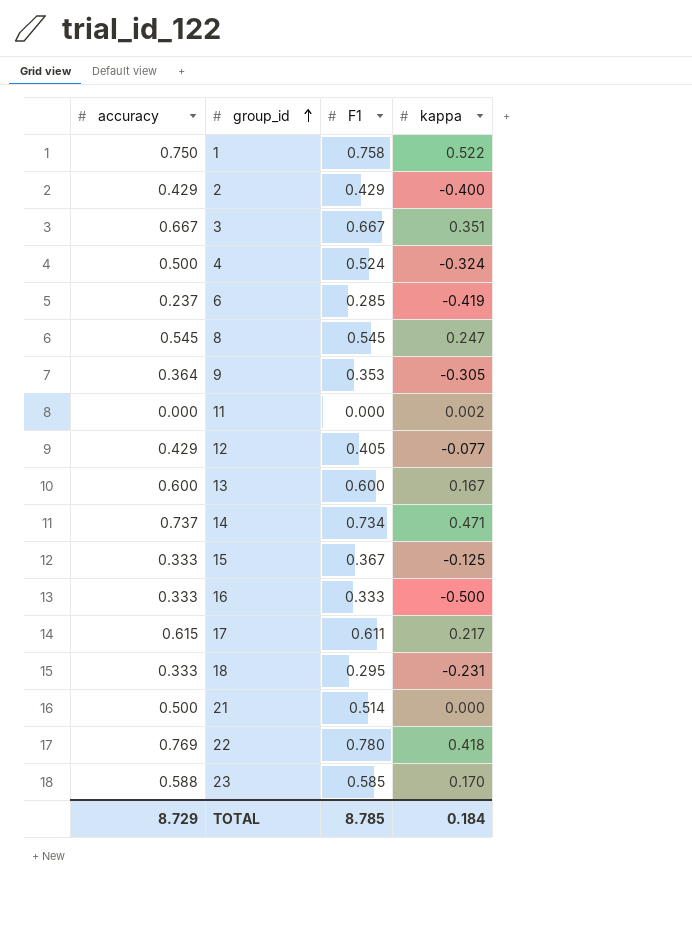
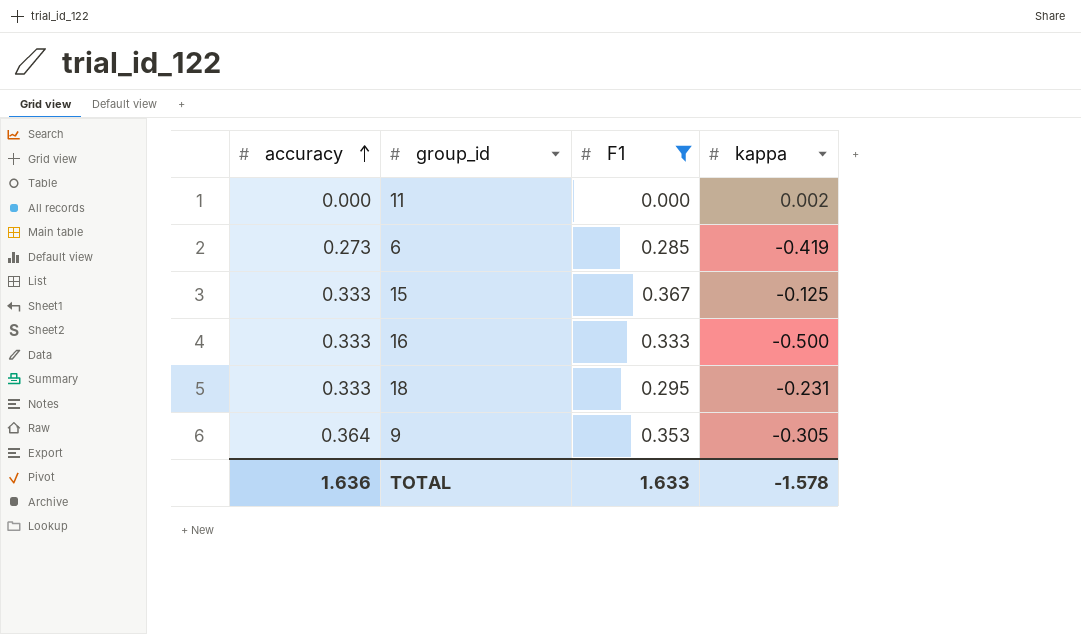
filter: none -> F1 <= 0.367
row order: group_id ascending -> accuracy ascending
6 | accuracy: 0.237 -> 0.273
TOTAL | accuracy: 8.729 -> 1.636
TOTAL | F1: 8.785 -> 1.633
TOTAL | kappa: 0.184 -> -1.578

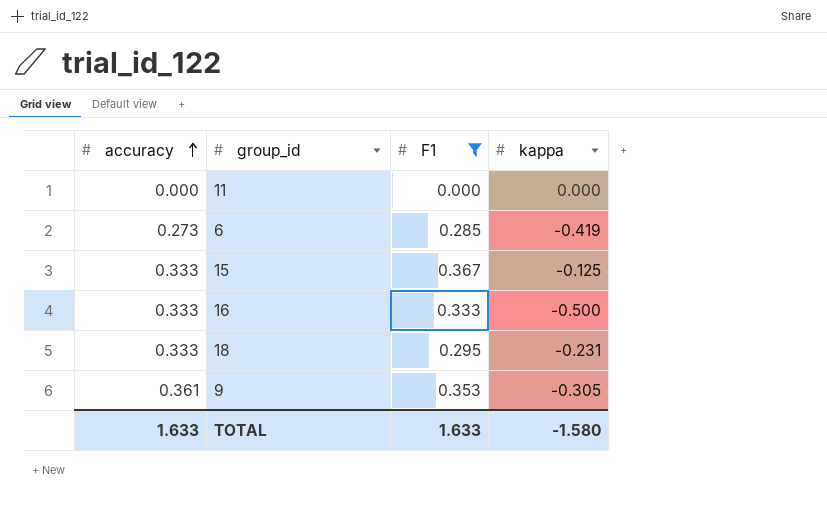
11 | kappa: 0.002 -> 0.000
9 | accuracy: 0.364 -> 0.361
TOTAL | accuracy: 1.636 -> 1.633
TOTAL | kappa: -1.578 -> -1.580

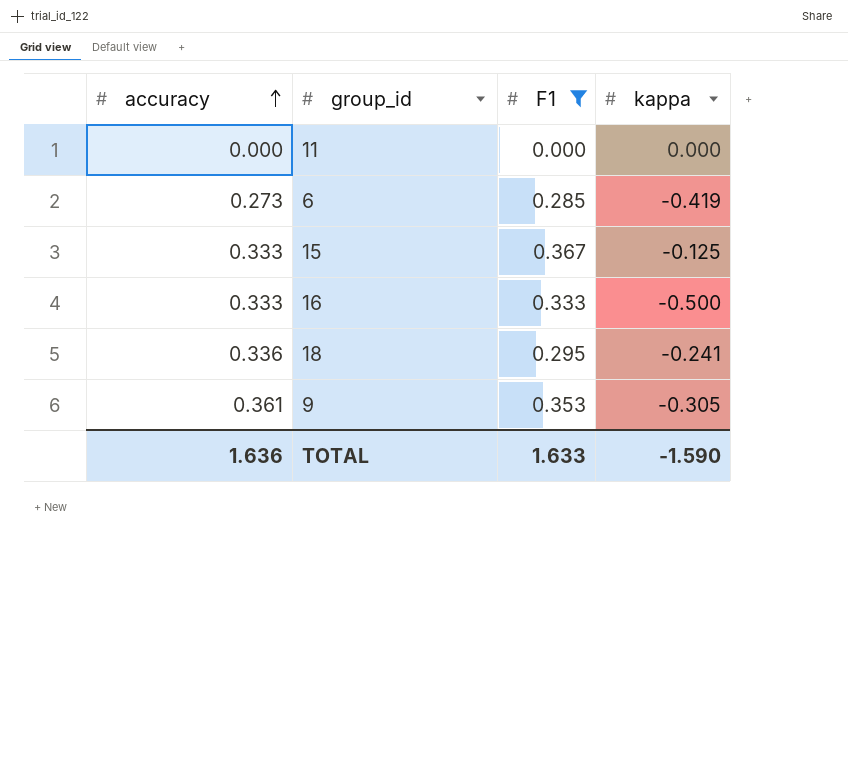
18 | accuracy: 0.333 -> 0.336
18 | kappa: -0.231 -> -0.241
TOTAL | accuracy: 1.633 -> 1.636
TOTAL | kappa: -1.580 -> -1.590

